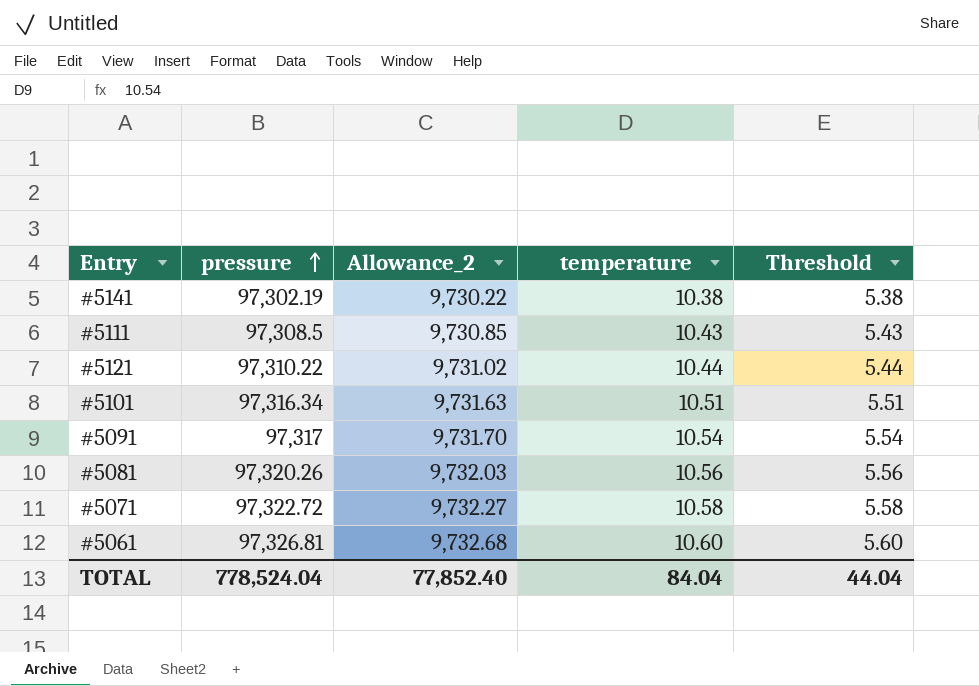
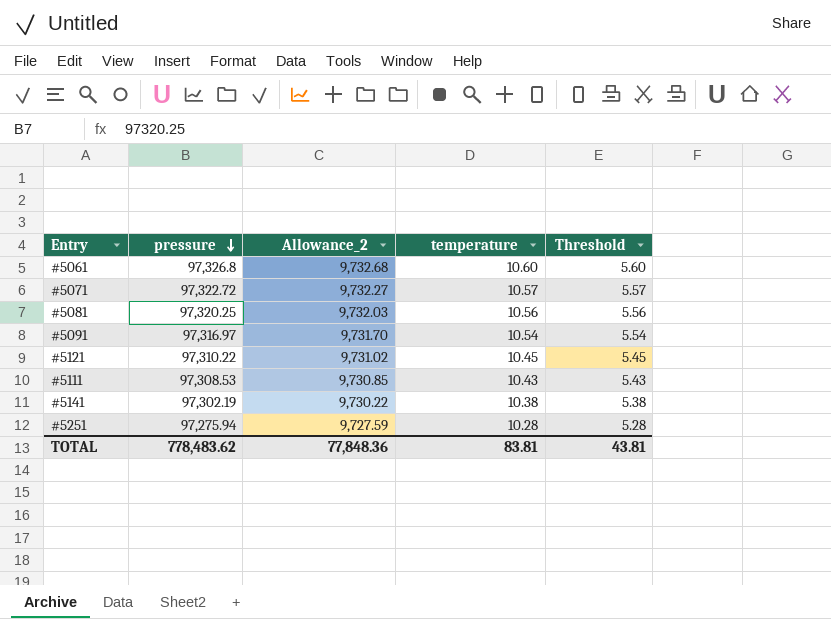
row order: pressure ascending -> pressure descending
row #5101: 97,316.34 | 9,731.63 | 10.51 | 5.51 -> none
#5061 | pressure: 97,326.81 -> 97,326.8
#5071 | temperature: 10.58 -> 10.57
#5071 | Threshold: 5.58 -> 5.57
#5081 | pressure: 97,320.26 -> 97,320.25
#5091 | pressure: 97,317 -> 97,316.97
#5121 | temperature: 10.44 -> 10.45
#5121 | Threshold: 5.44 -> 5.45
#5111 | pressure: 97,308.5 -> 97,308.53
row #5251: none -> 97,275.94 | 9,727.59 | 10.28 | 5.28
TOTAL | pressure: 778,524.04 -> 778,483.62
TOTAL | Allowance_2: 77,852.40 -> 77,848.36
TOTAL | temperature: 84.04 -> 83.81
TOTAL | Threshold: 44.04 -> 43.81

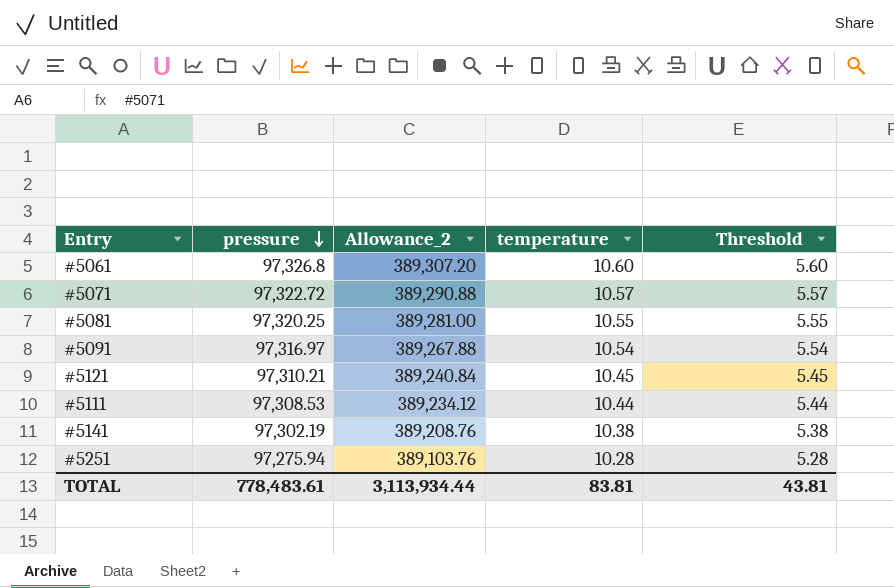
column Allowance_2 | formula: [pressure] * 0.1 -> [pressure] * 4
#5081 | temperature: 10.56 -> 10.55
#5081 | Threshold: 5.56 -> 5.55
#5121 | pressure: 97,310.22 -> 97,310.21
#5111 | temperature: 10.43 -> 10.44
#5111 | Threshold: 5.43 -> 5.44
TOTAL | pressure: 778,483.62 -> 778,483.61
TOTAL | Allowance_2: 77,848.36 -> 3,113,934.44

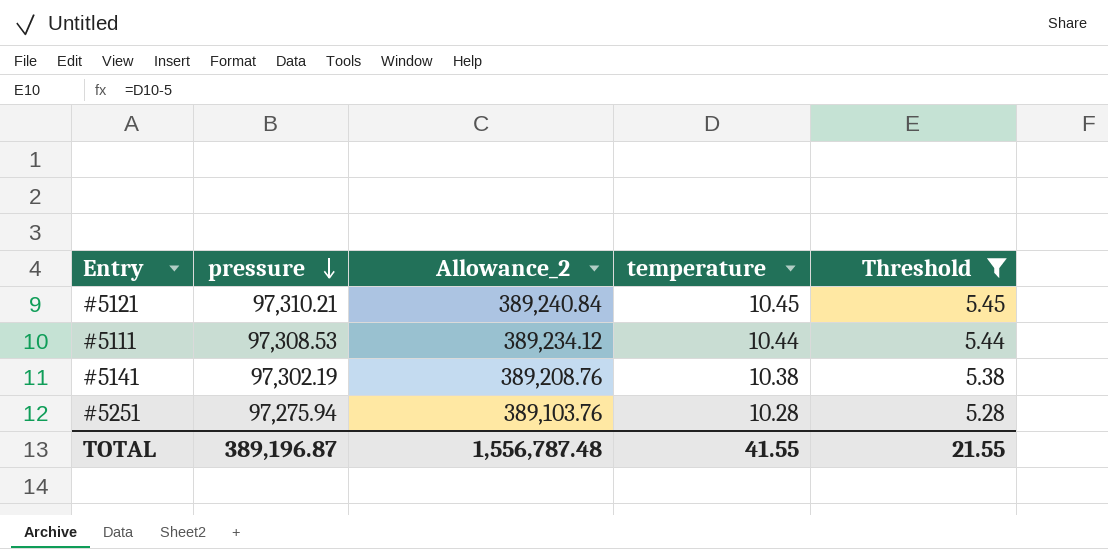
filter: none -> Threshold <= 5.45
TOTAL | pressure: 778,483.61 -> 389,196.87
TOTAL | Allowance_2: 3,113,934.44 -> 1,556,787.48
TOTAL | temperature: 83.81 -> 41.55
TOTAL | Threshold: 43.81 -> 21.55

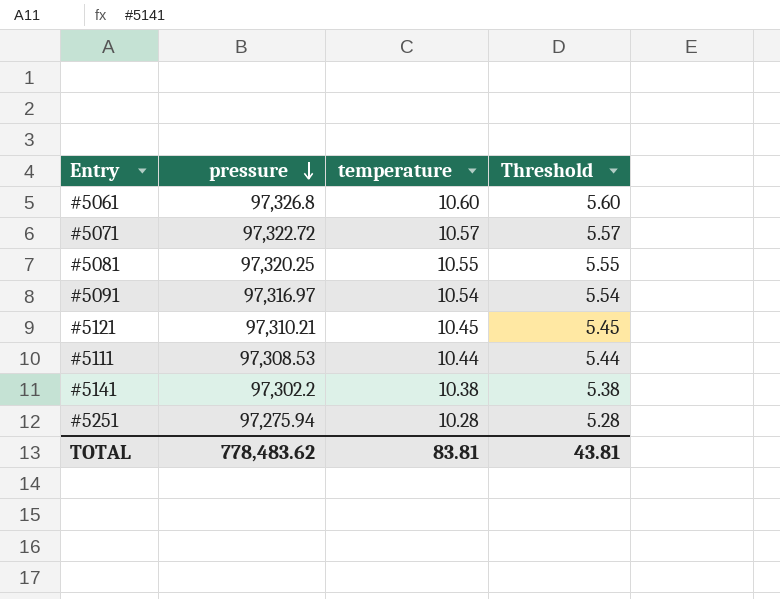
filter: Threshold <= 5.45 -> none
column Allowance_2 | formula: [pressure] * 4 -> none
#5141 | pressure: 97,302.19 -> 97,302.2
TOTAL | pressure: 389,196.87 -> 778,483.62
TOTAL | temperature: 41.55 -> 83.81
TOTAL | Threshold: 21.55 -> 43.81

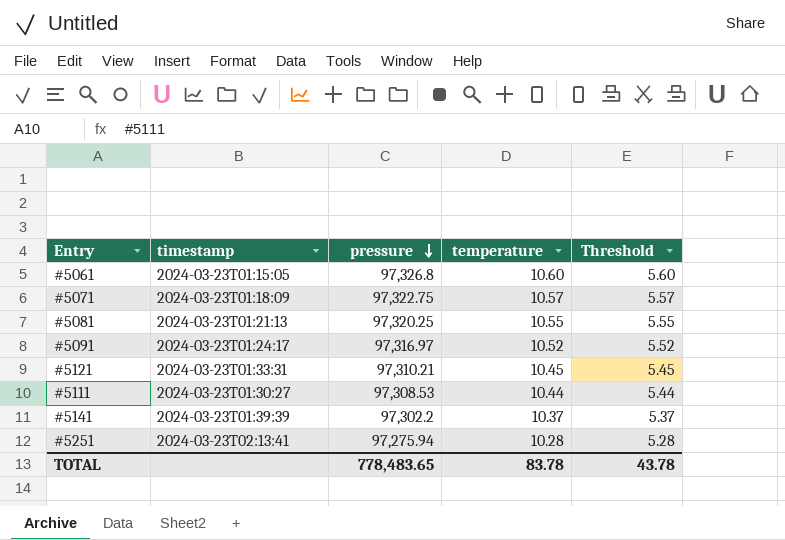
column timestamp | position: none -> 2
#5071 | pressure: 97,322.72 -> 97,322.75
#5091 | temperature: 10.54 -> 10.52
#5091 | Threshold: 5.54 -> 5.52
#5141 | temperature: 10.38 -> 10.37
#5141 | Threshold: 5.38 -> 5.37
TOTAL | pressure: 778,483.62 -> 778,483.65
TOTAL | temperature: 83.81 -> 83.78
TOTAL | Threshold: 43.81 -> 43.78

